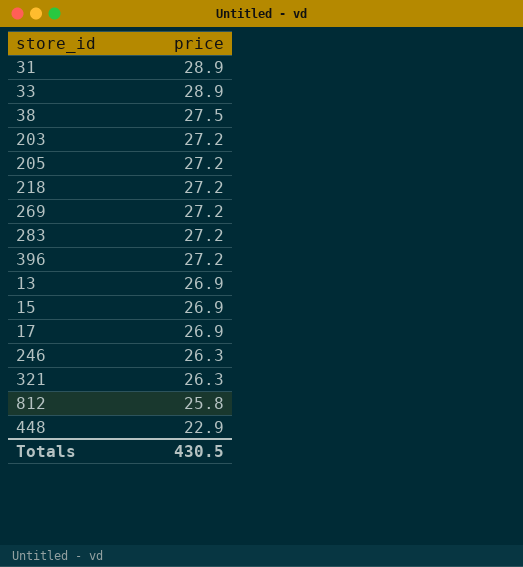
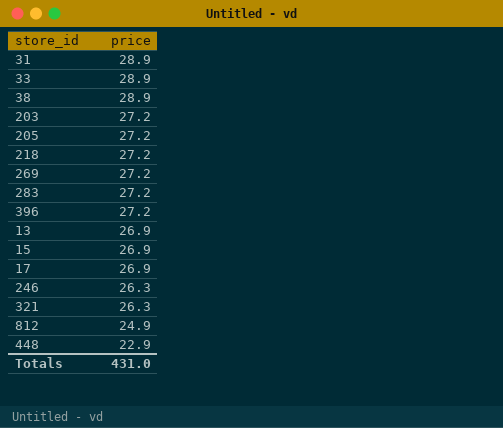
38 | price: 27.5 -> 28.9
812 | price: 25.8 -> 24.9
Totals | price: 430.5 -> 431.0

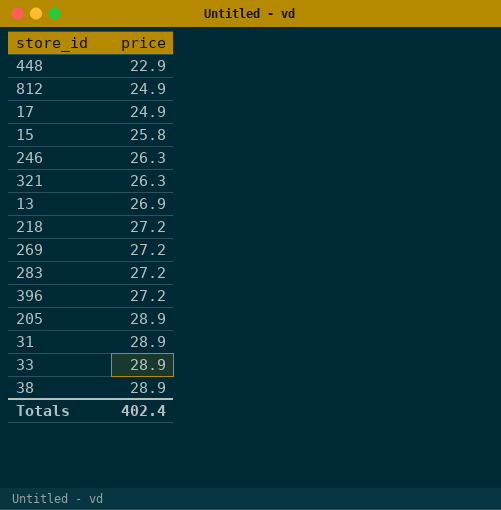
row order: price descending -> price ascending
row 203: 27.2 -> none
17 | price: 26.9 -> 24.9
15 | price: 26.9 -> 25.8
205 | price: 27.2 -> 28.9
Totals | price: 431.0 -> 402.4

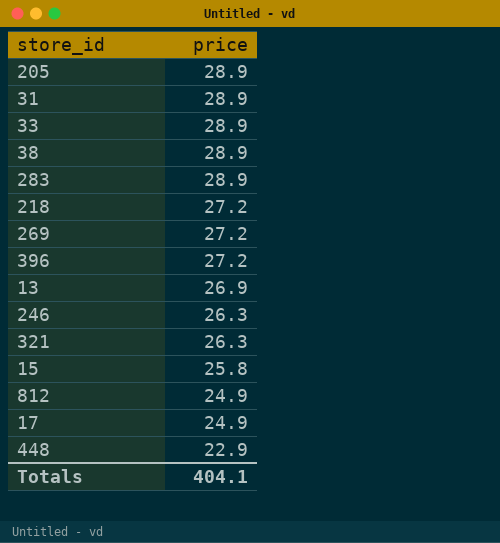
row order: price ascending -> price descending
283 | price: 27.2 -> 28.9
Totals | price: 402.4 -> 404.1

